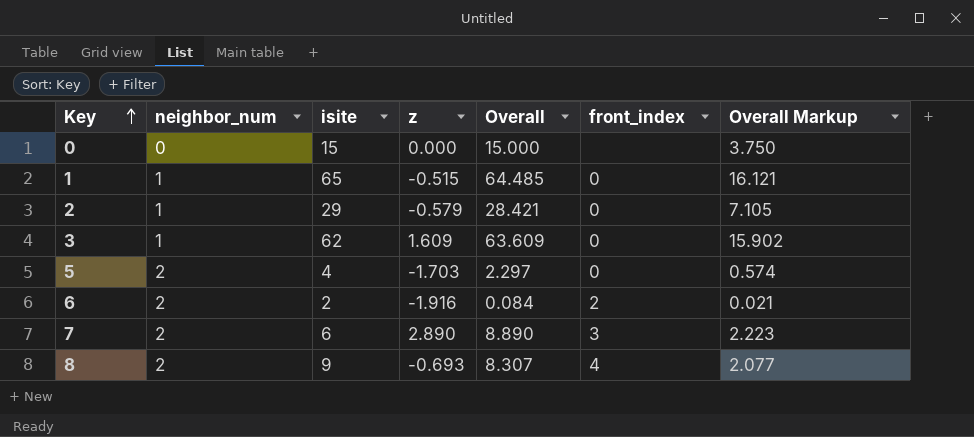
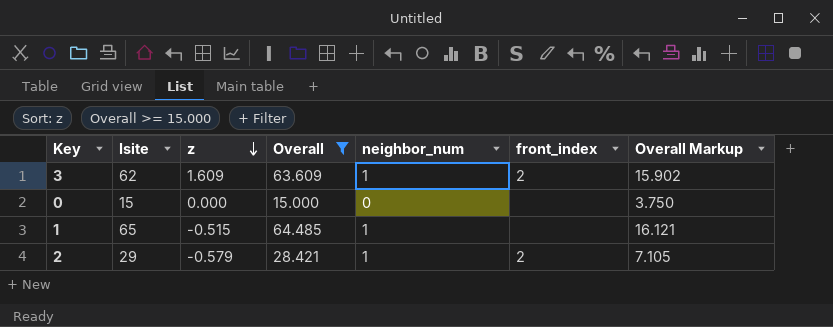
filter: none -> Overall >= 15.000
row order: Key ascending -> z descending
column name: isite -> Isite
column neighbor_num | position: 2 -> 5
3 | front_index: 0 -> 2
1 | front_index: 0 -> none
2 | front_index: 0 -> 2

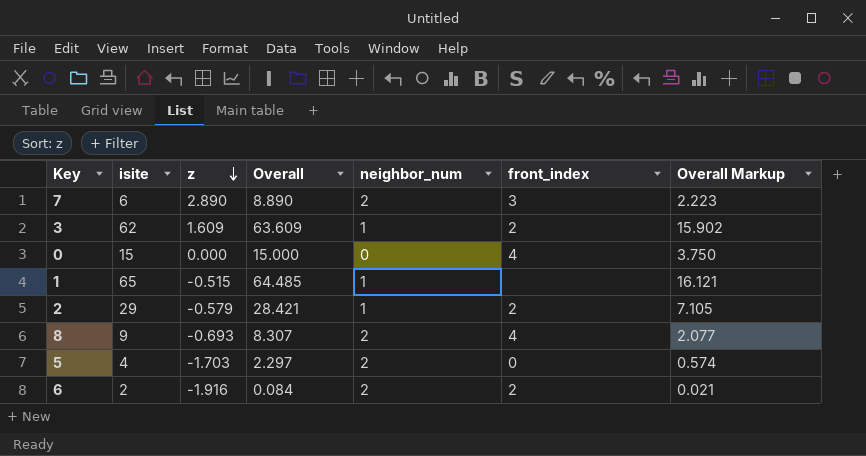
filter: Overall >= 15.000 -> none
column name: Isite -> isite
0 | front_index: none -> 4

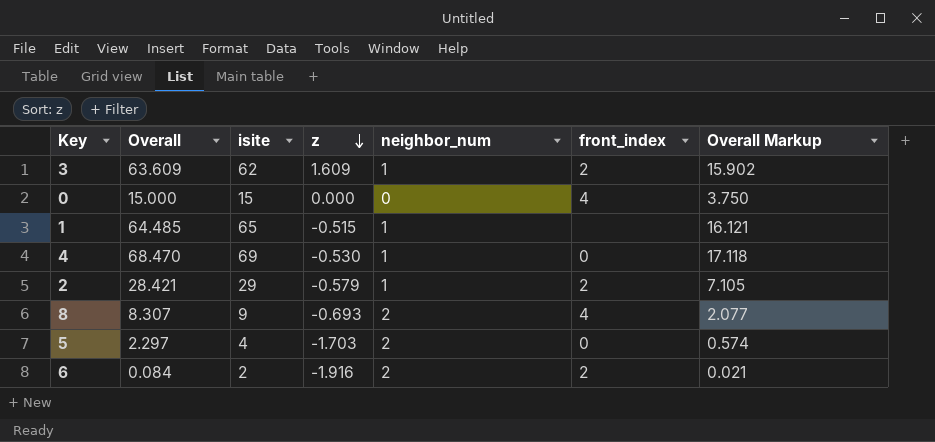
column Overall | position: 4 -> 2
row 7: 6 | 2.890 | 8.890 | 2 | 3 | 2.223 -> none
row 4: none -> 68.470 | 69 | -0.530 | 1 | 0 | 17.118

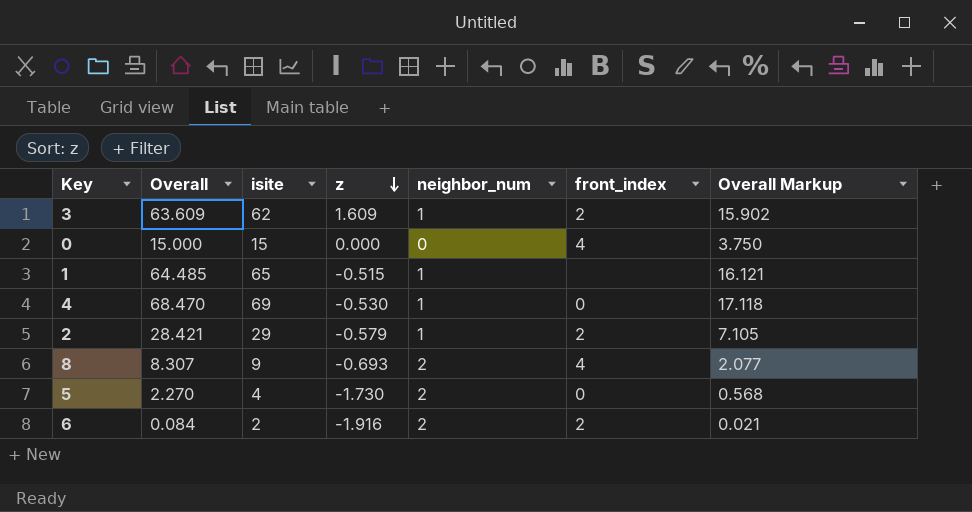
5 | Overall: 2.297 -> 2.270
5 | z: -1.703 -> -1.730
5 | Overall Markup: 0.574 -> 0.568

